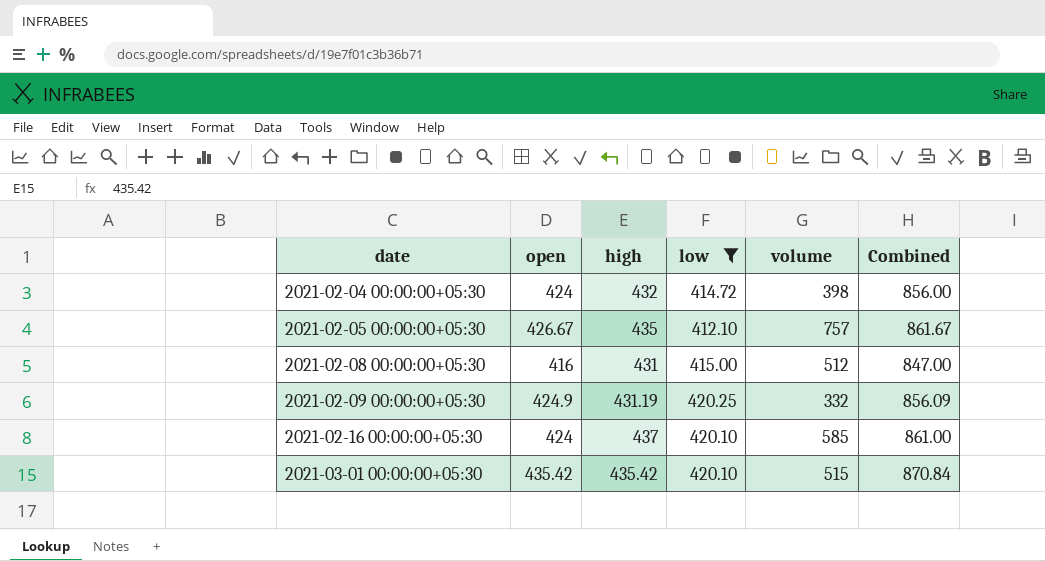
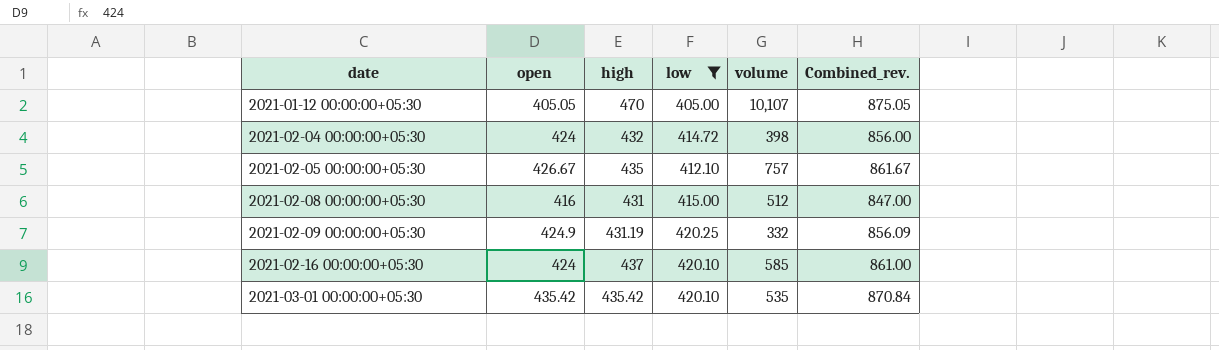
column name: Combined -> Combined_rev.
row 2021-01-12 00:00:00+05:30: none -> 405.05 | 470 | 405.00 | 10,107 | 875.05
2021-03-01 00:00:00+05:30 | volume: 515 -> 535

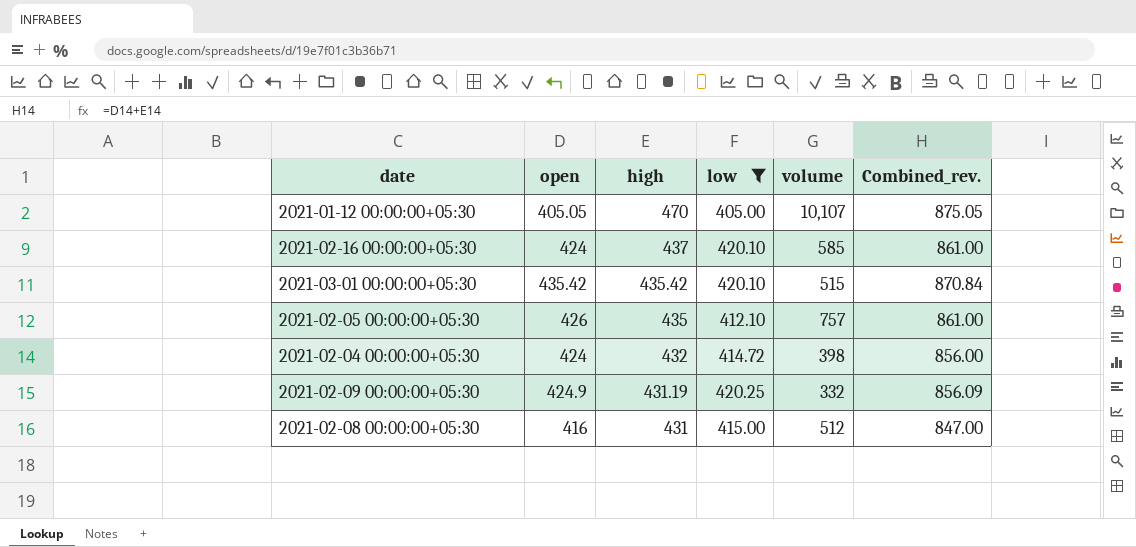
row order: date ascending -> high descending
2021-03-01 00:00:00+05:30 | volume: 535 -> 515
2021-02-05 00:00:00+05:30 | open: 426.67 -> 426
2021-02-05 00:00:00+05:30 | Combined_rev.: 861.67 -> 861.00

